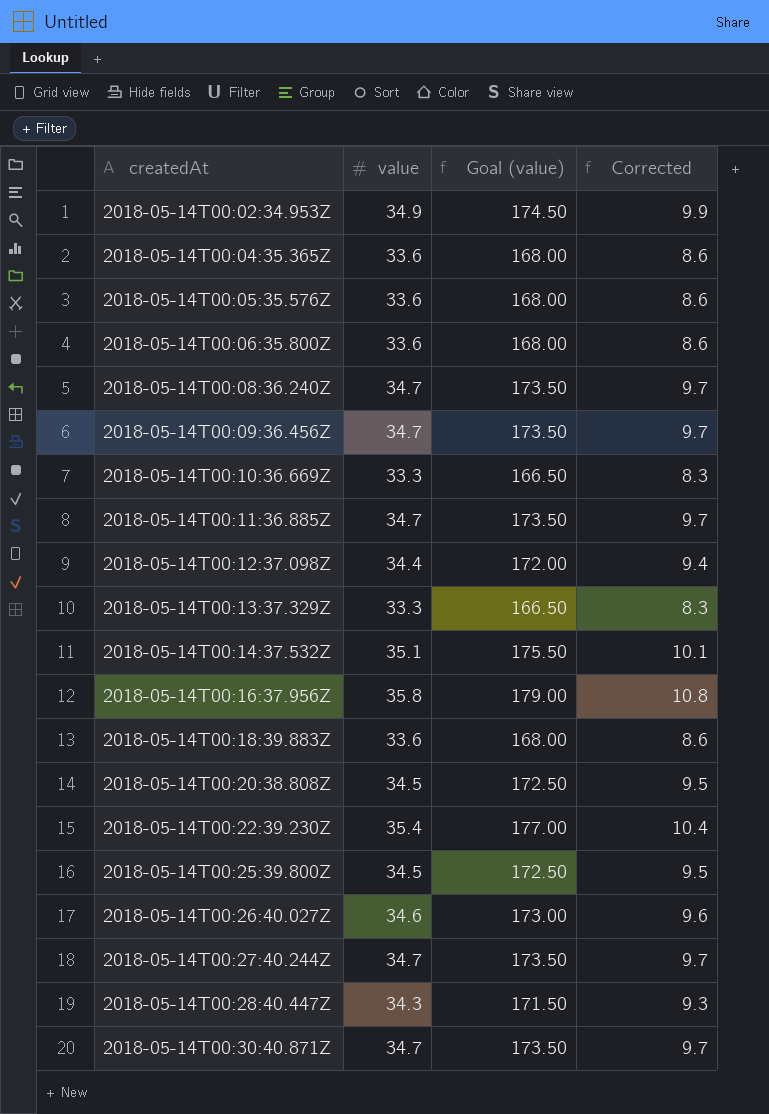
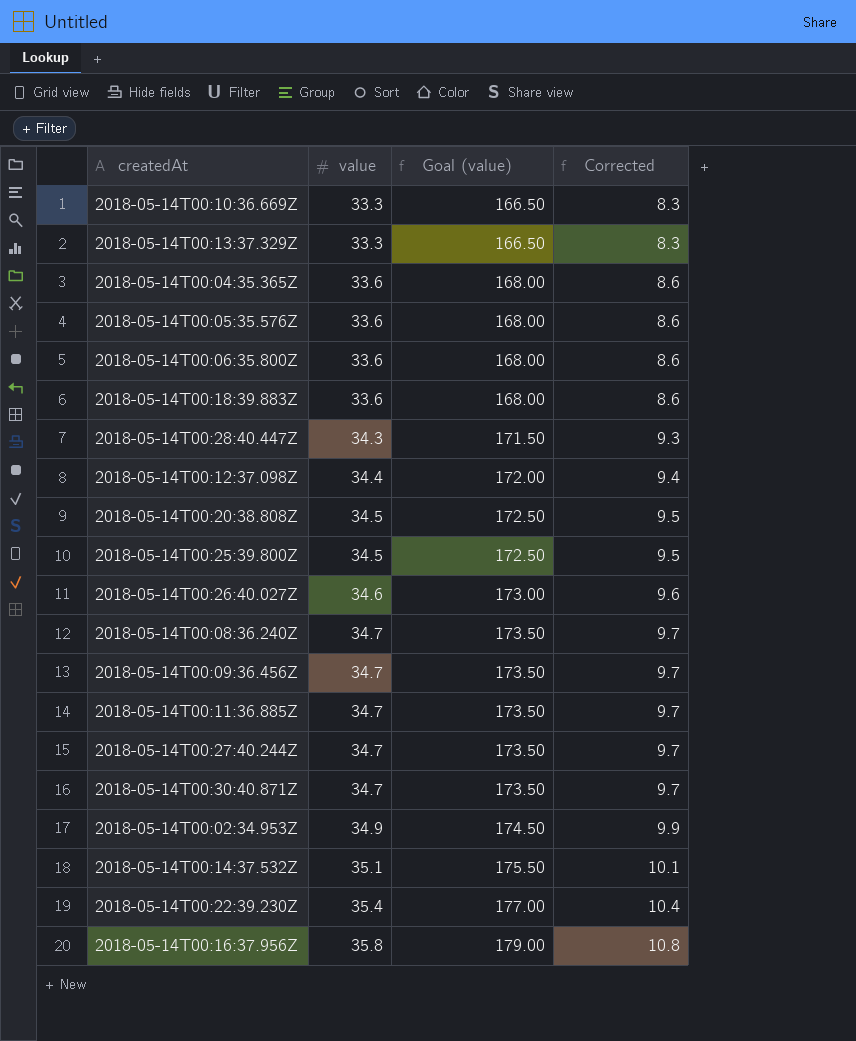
row order: createdAt ascending -> value ascending

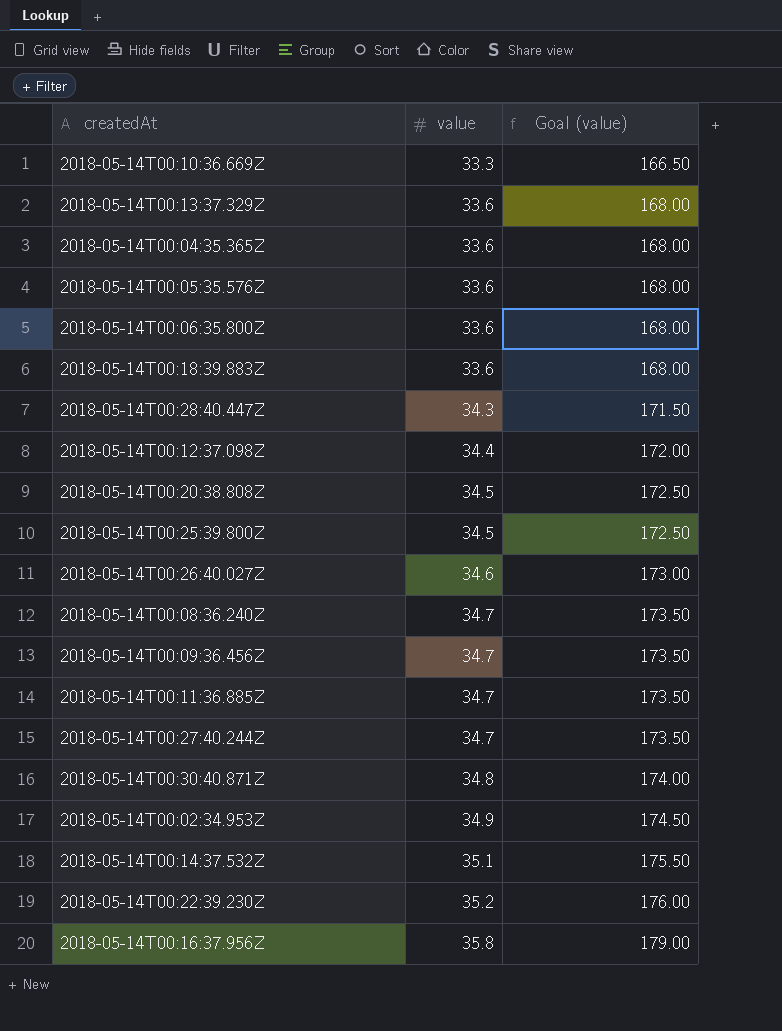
column Corrected | formula: [value] - 25 -> none
2018-05-14T00:13:37.329Z | value: 33.3 -> 33.6
2018-05-14T00:13:37.329Z | Goal (value): 166.50 -> 168.00
2018-05-14T00:30:40.871Z | value: 34.7 -> 34.8
2018-05-14T00:30:40.871Z | Goal (value): 173.50 -> 174.00
2018-05-14T00:22:39.230Z | value: 35.4 -> 35.2
2018-05-14T00:22:39.230Z | Goal (value): 177.00 -> 176.00

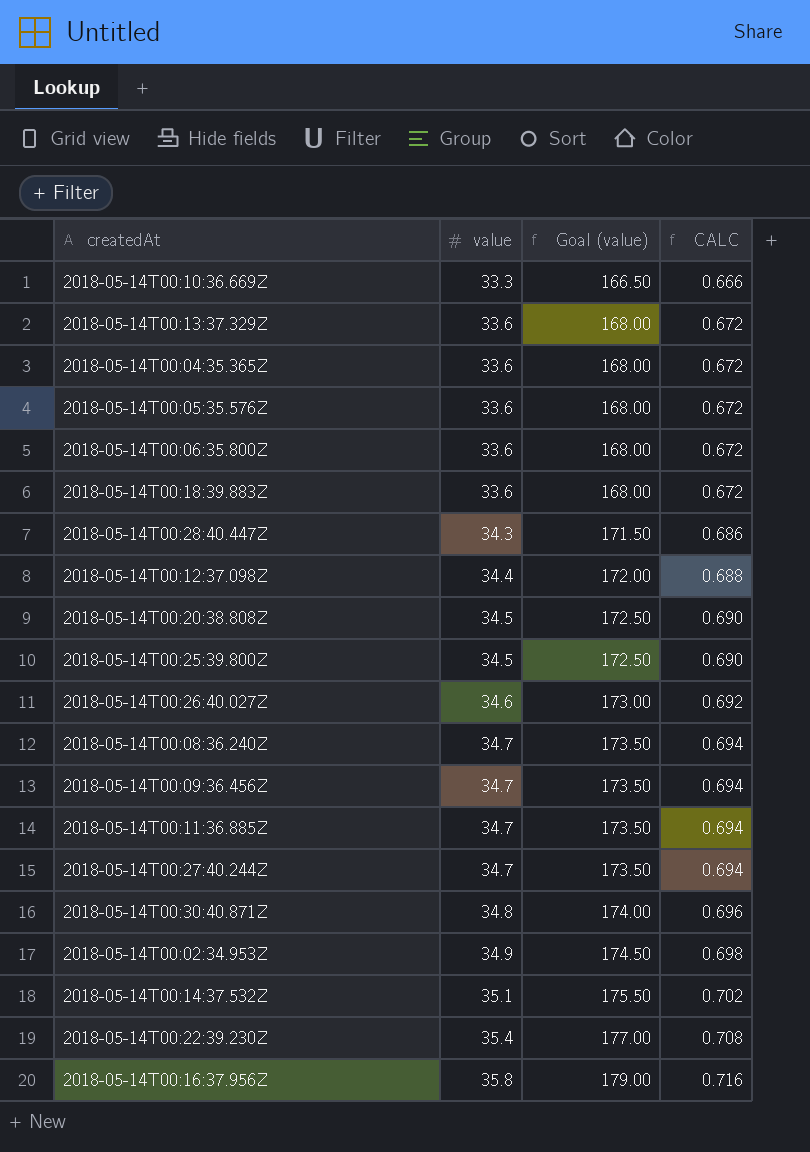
column CALC | formula: none -> [value] * 0.02
2018-05-14T00:22:39.230Z | value: 35.2 -> 35.4
2018-05-14T00:22:39.230Z | Goal (value): 176.00 -> 177.00

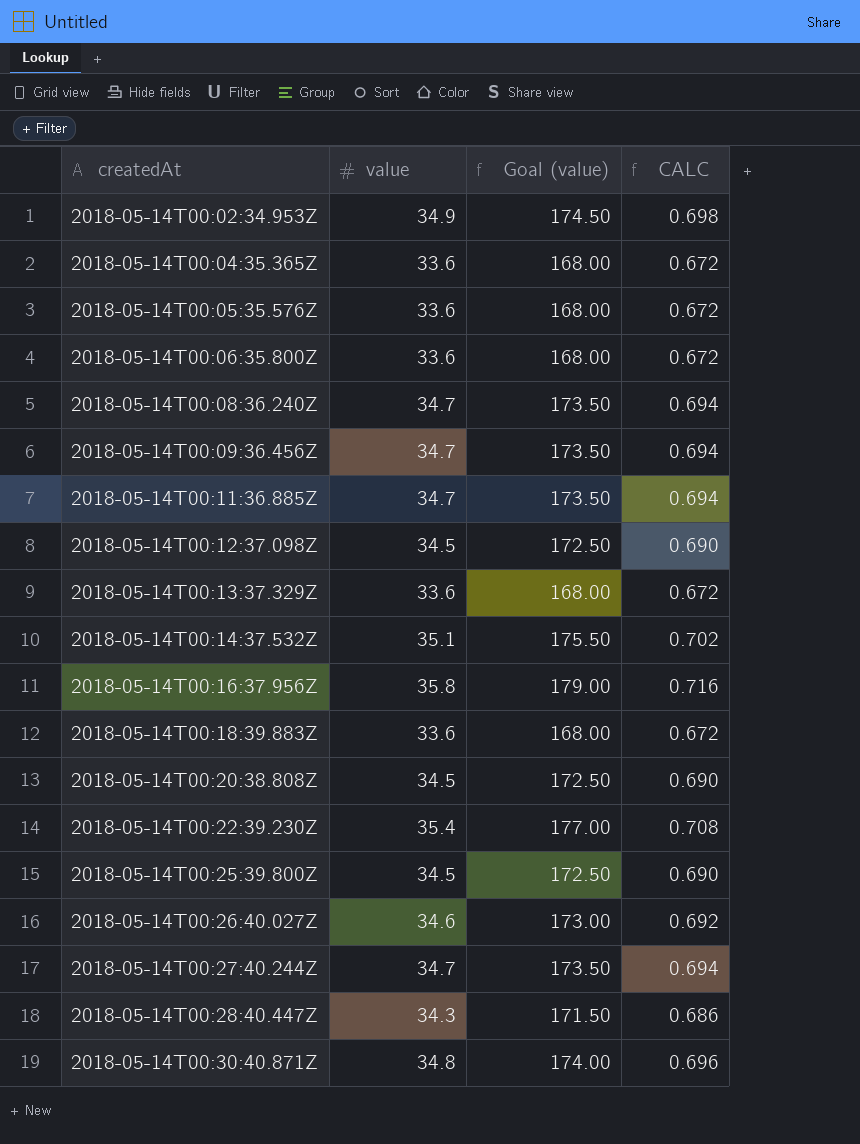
row order: value ascending -> createdAt ascending
row 2018-05-14T00:10:36.669Z: 33.3 | 166.50 | 0.666 -> none
2018-05-14T00:12:37.098Z | value: 34.4 -> 34.5
2018-05-14T00:12:37.098Z | Goal (value): 172.00 -> 172.50
2018-05-14T00:12:37.098Z | CALC: 0.688 -> 0.690

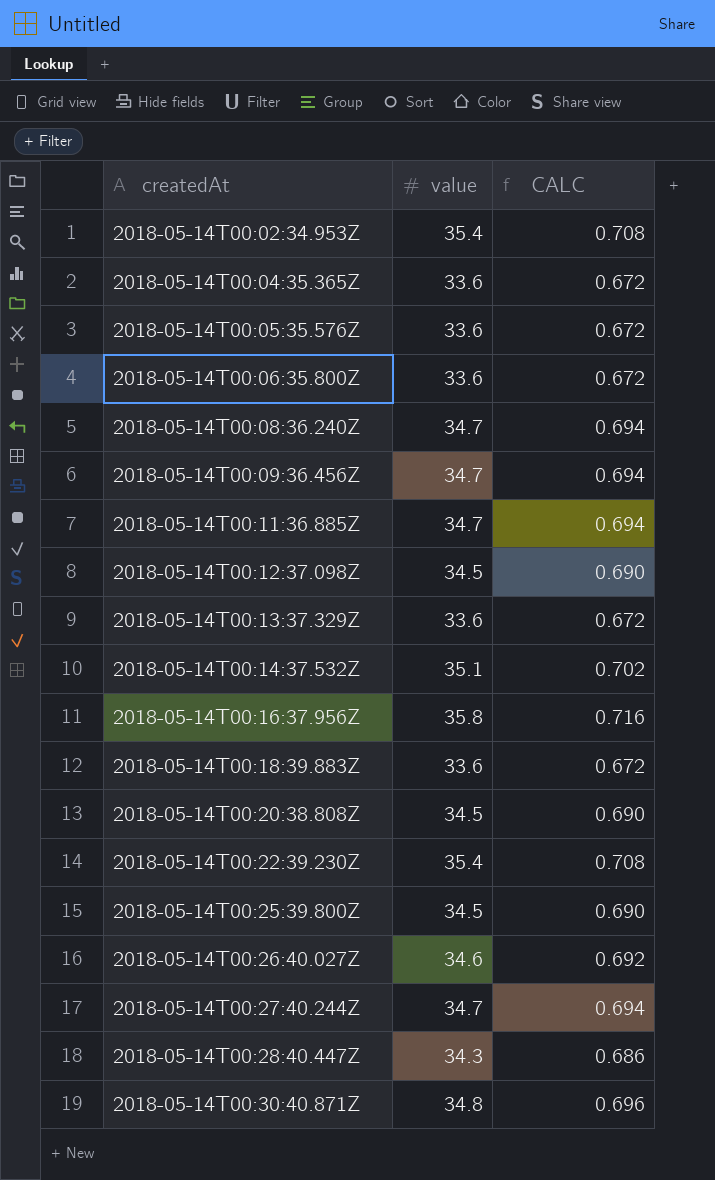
column Goal (value) | formula: [value] * 5 -> none
2018-05-14T00:02:34.953Z | value: 34.9 -> 35.4
2018-05-14T00:02:34.953Z | CALC: 0.698 -> 0.708

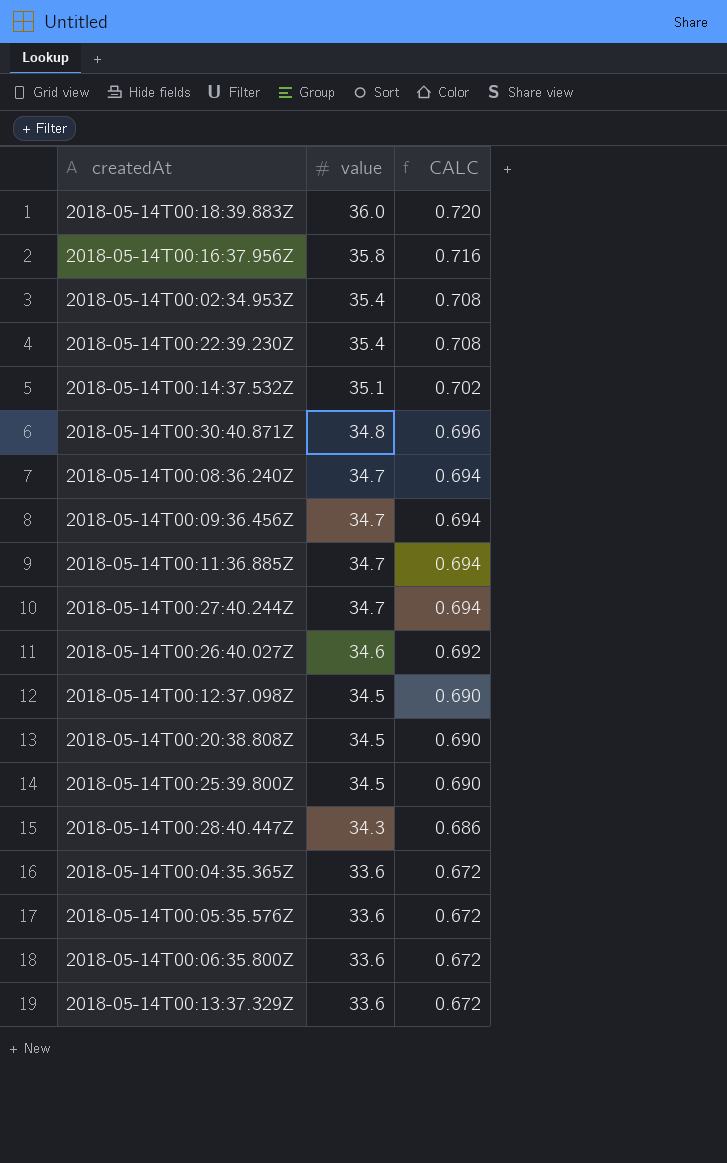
row order: createdAt ascending -> value descending
2018-05-14T00:18:39.883Z | value: 33.6 -> 36.0
2018-05-14T00:18:39.883Z | CALC: 0.672 -> 0.720

